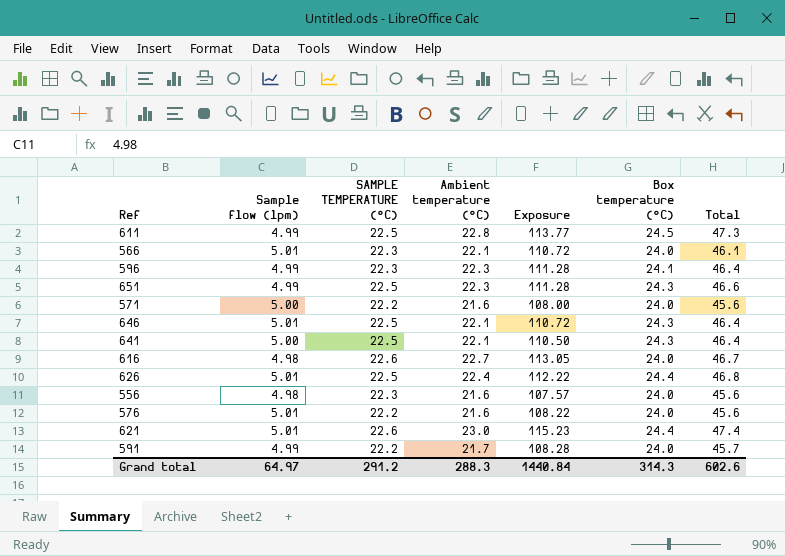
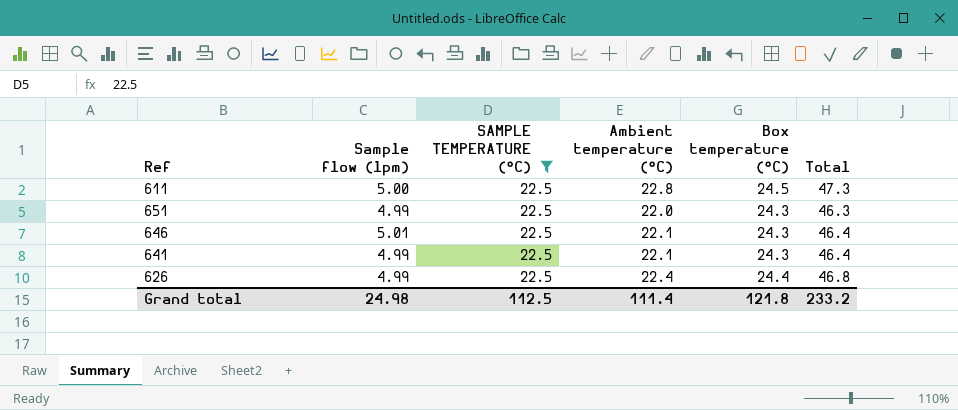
filter: none -> SAMPLE TEMPERATURE (°C) = 22.5
column Exposure | formula: [Sample flow (lpm)] * [Ambient temperature (°C)] -> none
611 | Sample flow (lpm): 4.99 -> 5.00
651 | Ambient temperature (°C): 22.3 -> 22.0
651 | Total: 46.6 -> 46.3
641 | Sample flow (lpm): 5.00 -> 4.99
626 | Sample flow (lpm): 5.01 -> 4.99
Grand total | Sample flow (lpm): 64.97 -> 24.98
Grand total | SAMPLE TEMPERATURE (°C): 291.2 -> 112.5
Grand total | Ambient temperature (°C): 288.3 -> 111.4
Grand total | Box temperature (°C): 314.3 -> 121.8
Grand total | Total: 602.6 -> 233.2

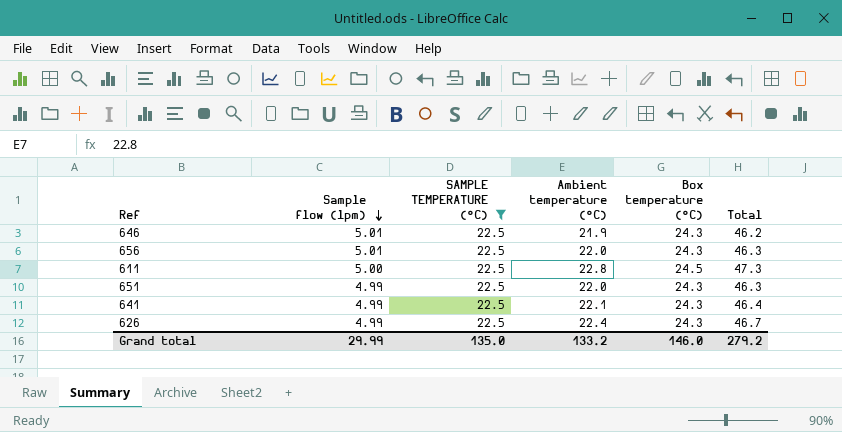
row order: none -> Sample flow (lpm) descending
646 | Ambient temperature (°C): 22.1 -> 21.9
646 | Total: 46.4 -> 46.2
row 656: none -> 5.01 | 22.5 | 22.0 | 24.3 | 46.3
626 | Box temperature (°C): 24.4 -> 24.3
626 | Total: 46.8 -> 46.7
Grand total | Sample flow (lpm): 24.98 -> 29.99
Grand total | SAMPLE TEMPERATURE (°C): 112.5 -> 135.0
Grand total | Ambient temperature (°C): 111.4 -> 133.2
Grand total | Box temperature (°C): 121.8 -> 146.0
Grand total | Total: 233.2 -> 279.2

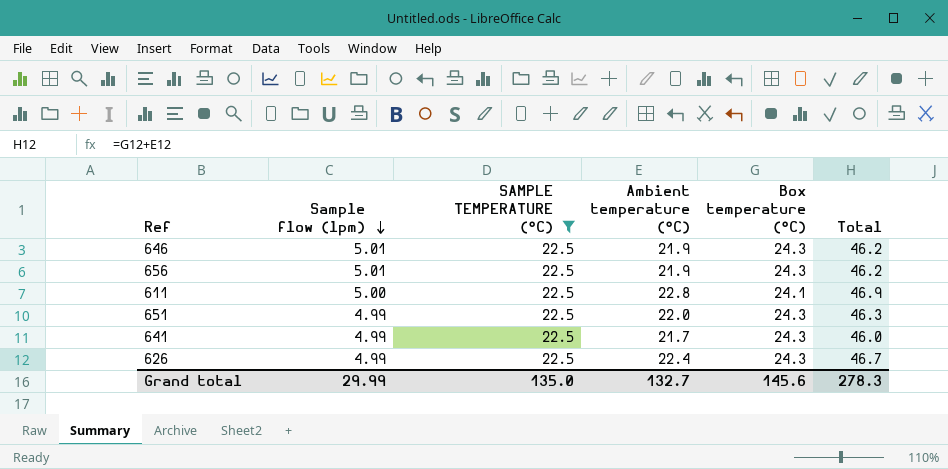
656 | Ambient temperature (°C): 22.0 -> 21.9
656 | Total: 46.3 -> 46.2
611 | Box temperature (°C): 24.5 -> 24.1
611 | Total: 47.3 -> 46.9
641 | Ambient temperature (°C): 22.1 -> 21.7
641 | Total: 46.4 -> 46.0
Grand total | Ambient temperature (°C): 133.2 -> 132.7
Grand total | Box temperature (°C): 146.0 -> 145.6
Grand total | Total: 279.2 -> 278.3

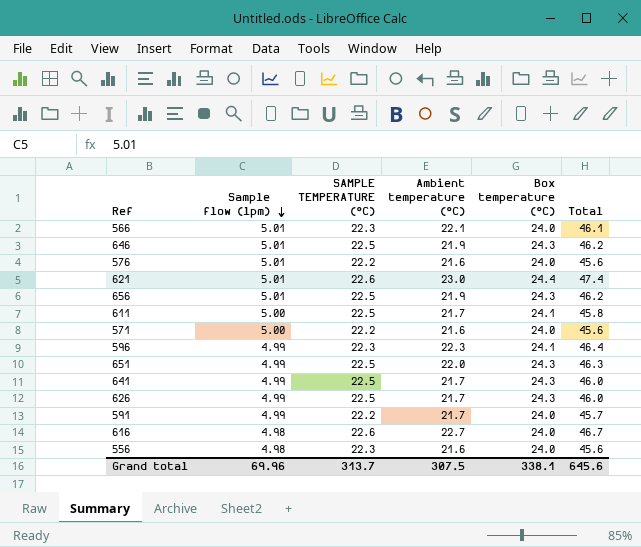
filter: SAMPLE TEMPERATURE (°C) = 22.5 -> none
611 | Ambient temperature (°C): 22.8 -> 21.7
611 | Total: 46.9 -> 45.8
626 | Ambient temperature (°C): 22.4 -> 21.7
626 | Total: 46.7 -> 46.0
Grand total | Sample flow (lpm): 29.99 -> 69.96
Grand total | SAMPLE TEMPERATURE (°C): 135.0 -> 313.7
Grand total | Ambient temperature (°C): 132.7 -> 307.5
Grand total | Box temperature (°C): 145.6 -> 338.1
Grand total | Total: 278.3 -> 645.6

